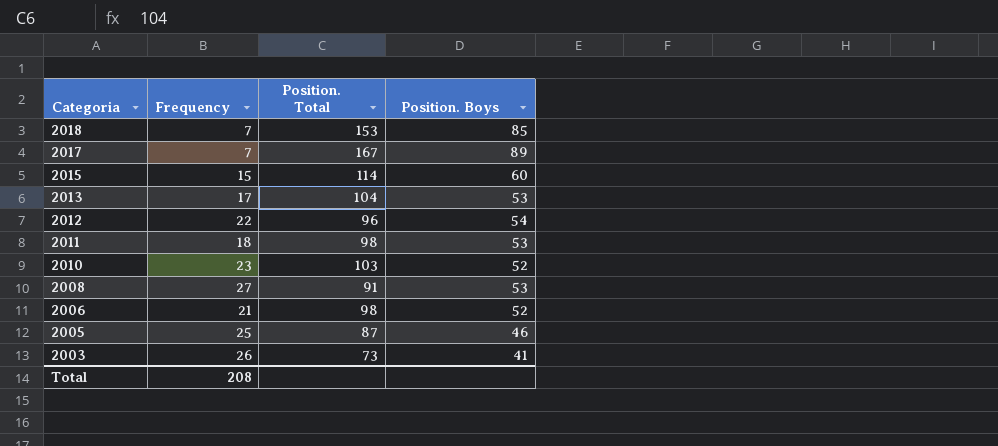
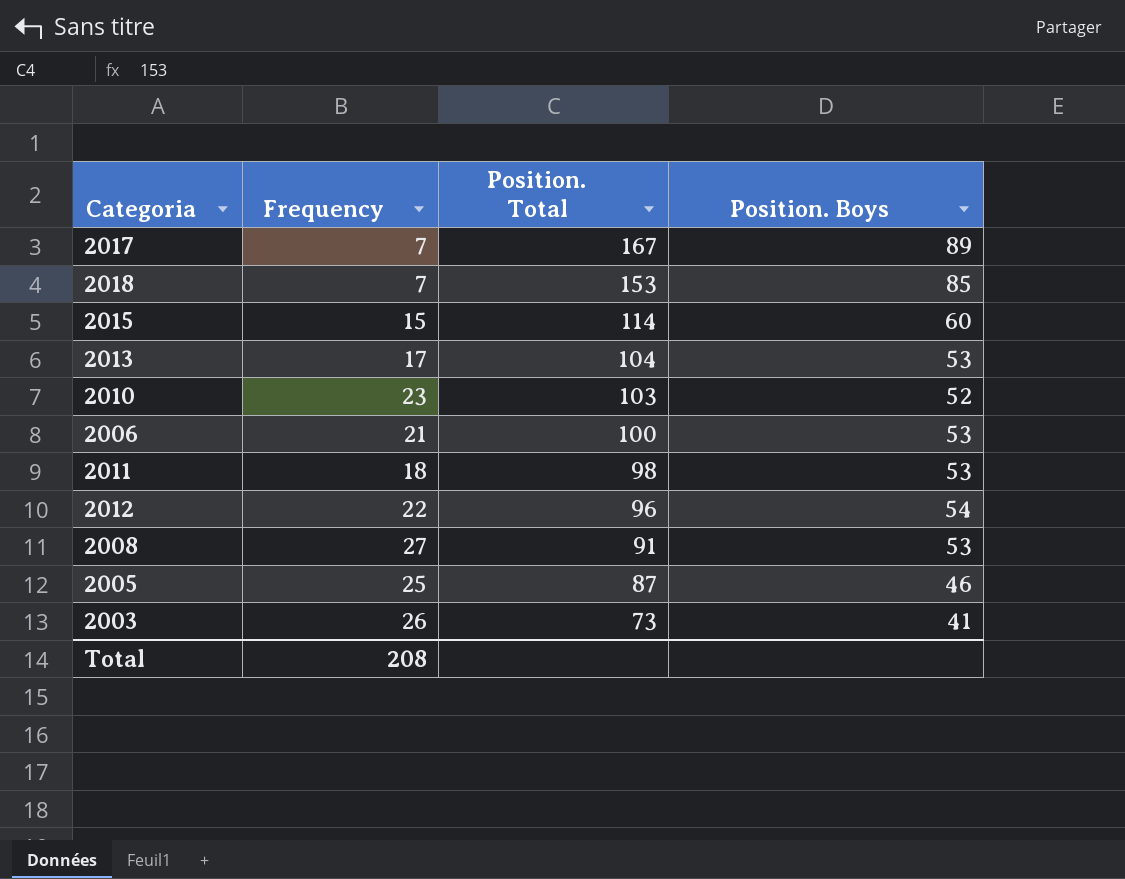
row order: Categoria descending -> Position. Total descending
2006 | Position. Total: 98 -> 100
2006 | Position. Boys: 52 -> 53

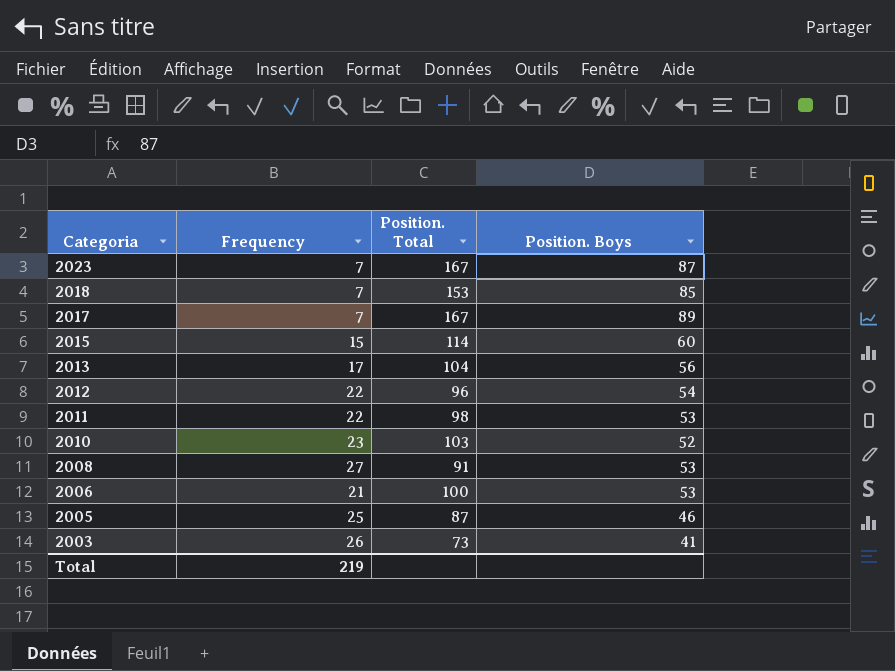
row order: Position. Total descending -> Categoria descending
row 2023: none -> 7 | 167 | 87
2013 | Position. Boys: 53 -> 56
2011 | Frequency: 18 -> 22
Total | Frequency: 208 -> 219

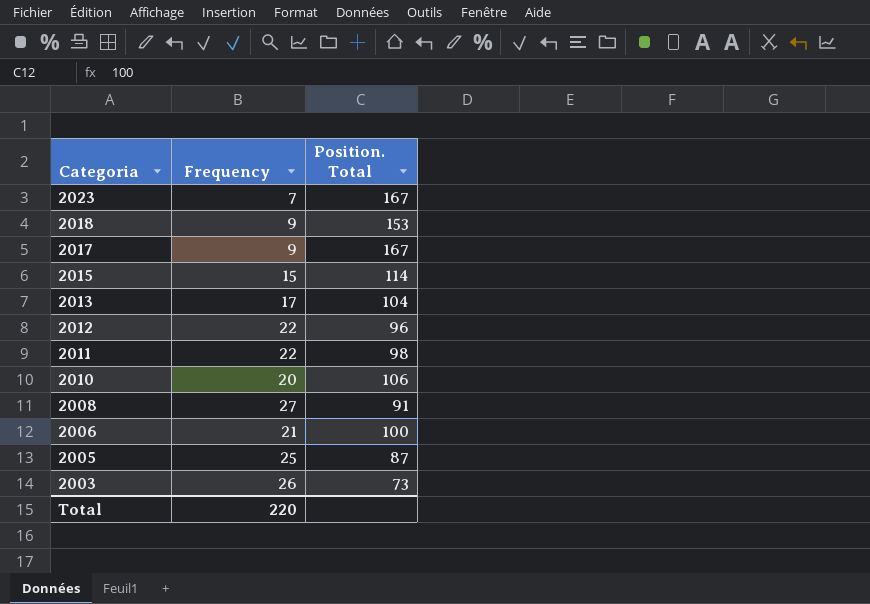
column Position. Boys | position: 4 -> none
2018 | Frequency: 7 -> 9
2017 | Frequency: 7 -> 9
2010 | Frequency: 23 -> 20
2010 | Position. Total: 103 -> 106
Total | Frequency: 219 -> 220

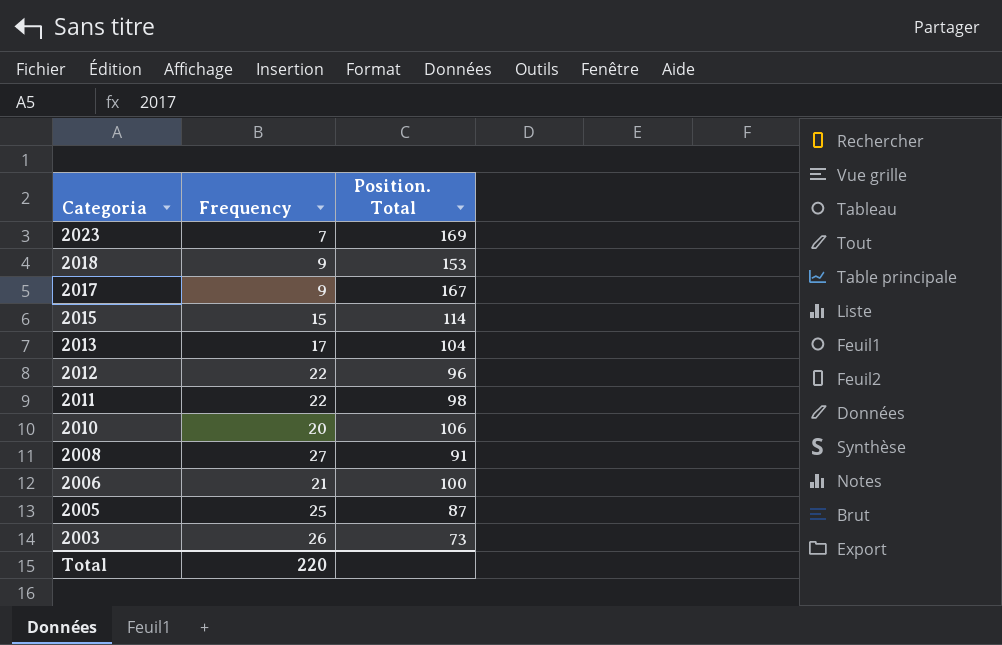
2023 | Position. Total: 167 -> 169

